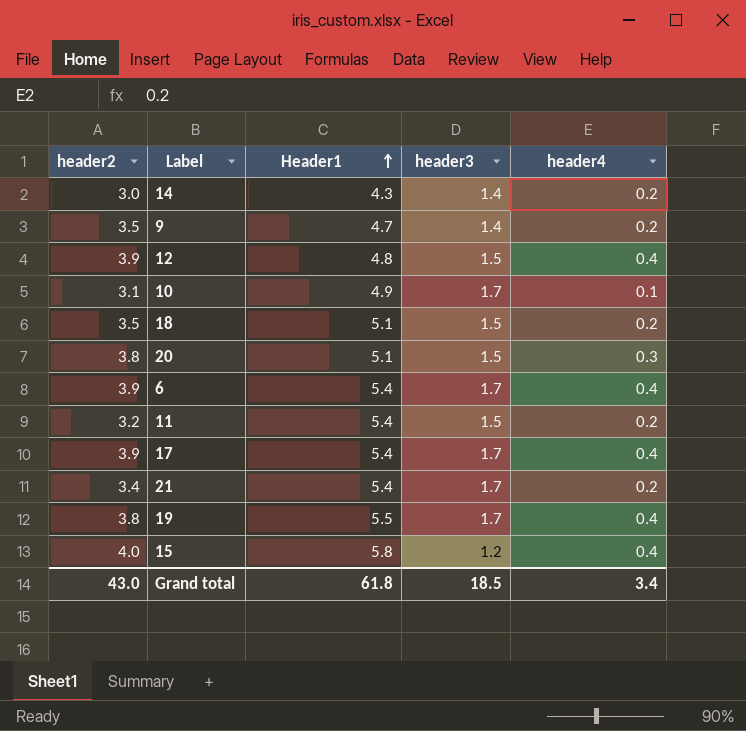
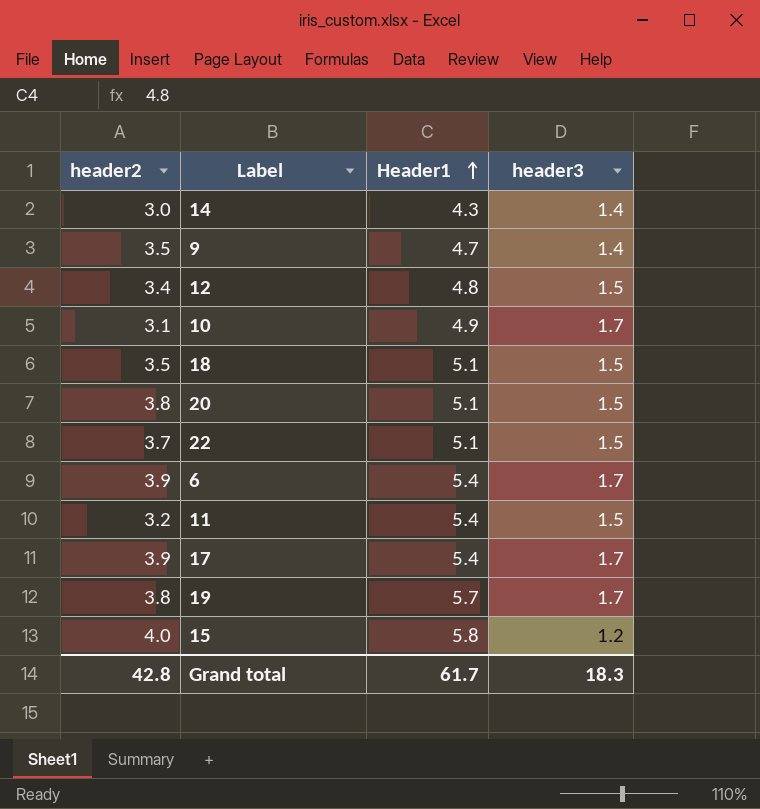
column header4 | position: 5 -> none
row 21: 3.4 | 5.4 | 1.7 | 0.2 -> none
12 | header2: 3.9 -> 3.4
row 22: none -> 3.7 | 5.1 | 1.5
19 | Header1: 5.5 -> 5.7
Grand total | header2: 43.0 -> 42.8
Grand total | Header1: 61.8 -> 61.7
Grand total | header3: 18.5 -> 18.3

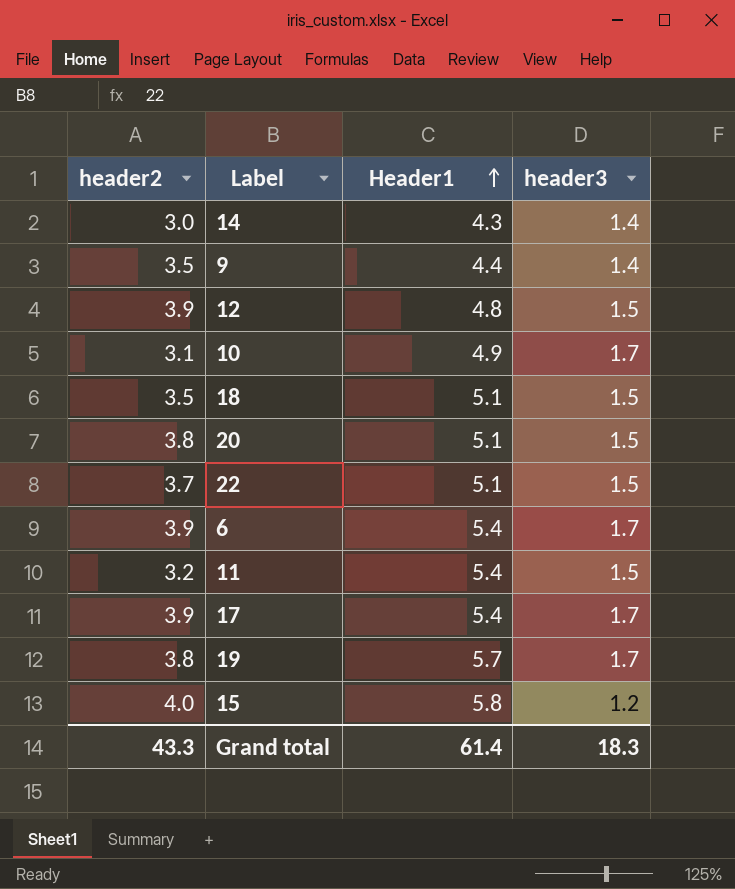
9 | Header1: 4.7 -> 4.4
12 | header2: 3.4 -> 3.9
Grand total | header2: 42.8 -> 43.3
Grand total | Header1: 61.7 -> 61.4

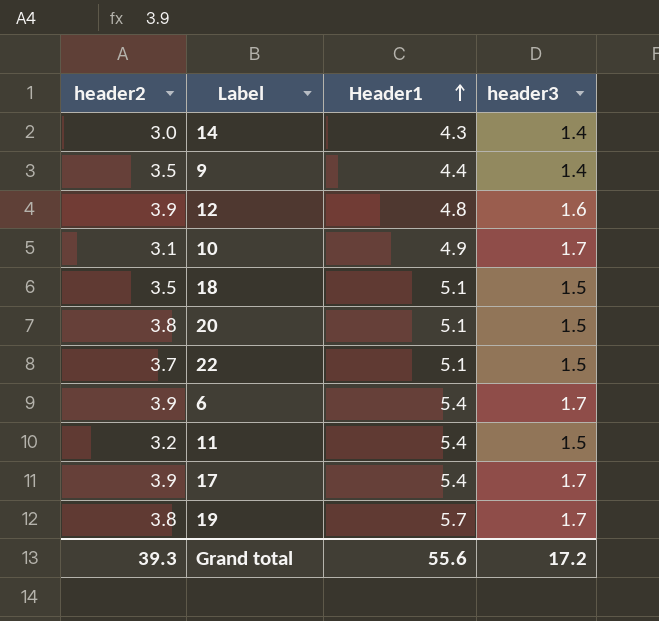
row 15: 4.0 | 5.8 | 1.2 -> none
12 | header3: 1.5 -> 1.6
Grand total | header2: 43.3 -> 39.3
Grand total | Header1: 61.4 -> 55.6
Grand total | header3: 18.3 -> 17.2

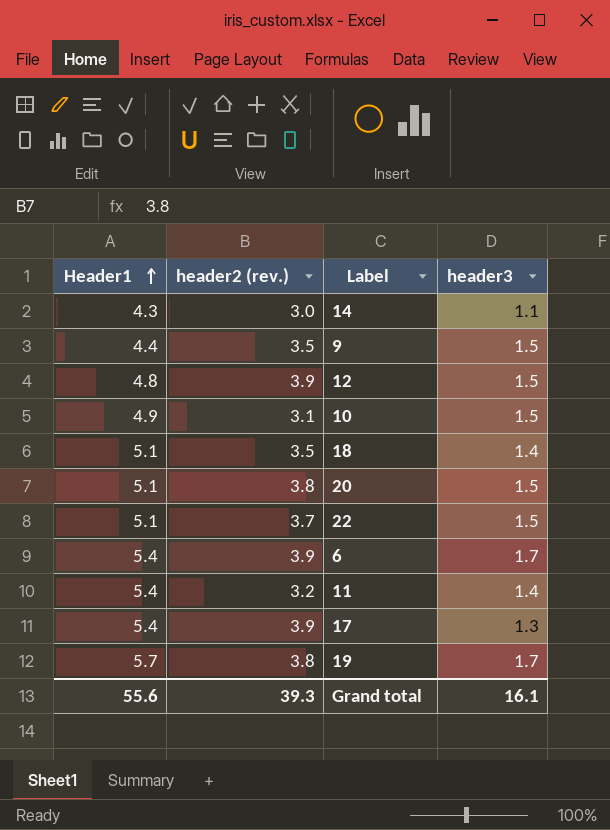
column Header1 | position: 3 -> 1
column name: header2 -> header2 (rev.)
14 | header3: 1.4 -> 1.1
9 | header3: 1.4 -> 1.5
12 | header3: 1.6 -> 1.5
10 | header3: 1.7 -> 1.5
18 | header3: 1.5 -> 1.4
11 | header3: 1.5 -> 1.4
17 | header3: 1.7 -> 1.3
Grand total | header3: 17.2 -> 16.1

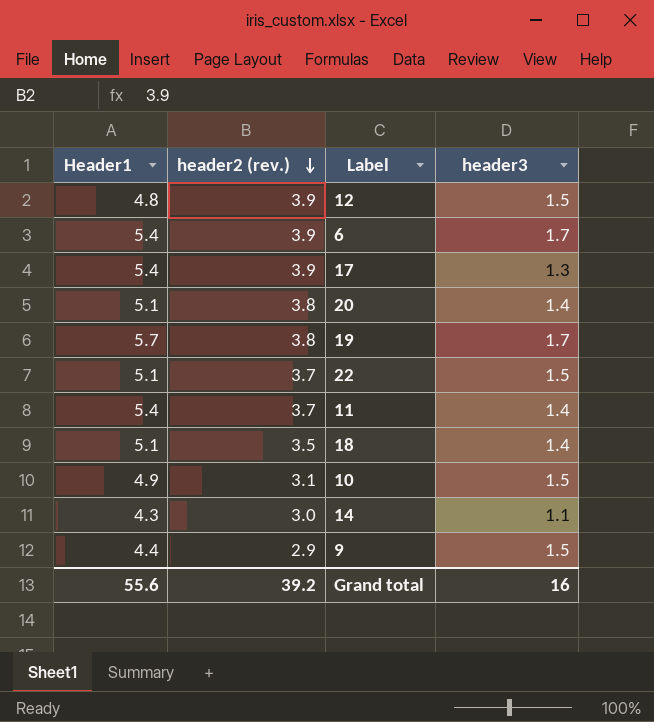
row order: Header1 ascending -> header2 (rev.) descending
20 | header3: 1.5 -> 1.4
11 | header2 (rev.): 3.2 -> 3.7
9 | header2 (rev.): 3.5 -> 2.9
Grand total | header2 (rev.): 39.3 -> 39.2
Grand total | header3: 16.1 -> 16

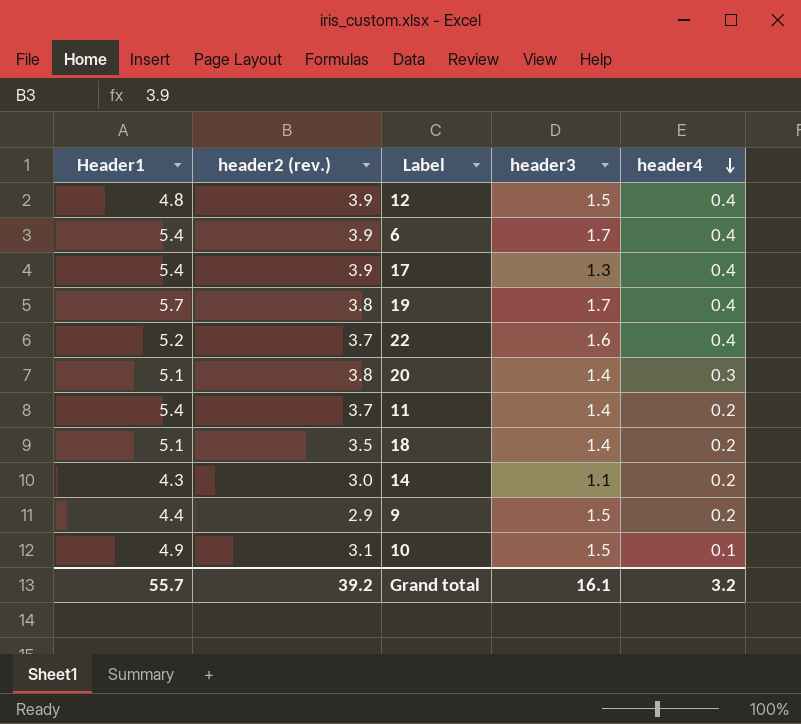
row order: header2 (rev.) descending -> header4 descending
column header4 | position: none -> 5
22 | Header1: 5.1 -> 5.2
22 | header3: 1.5 -> 1.6
Grand total | Header1: 55.6 -> 55.7
Grand total | header3: 16 -> 16.1

